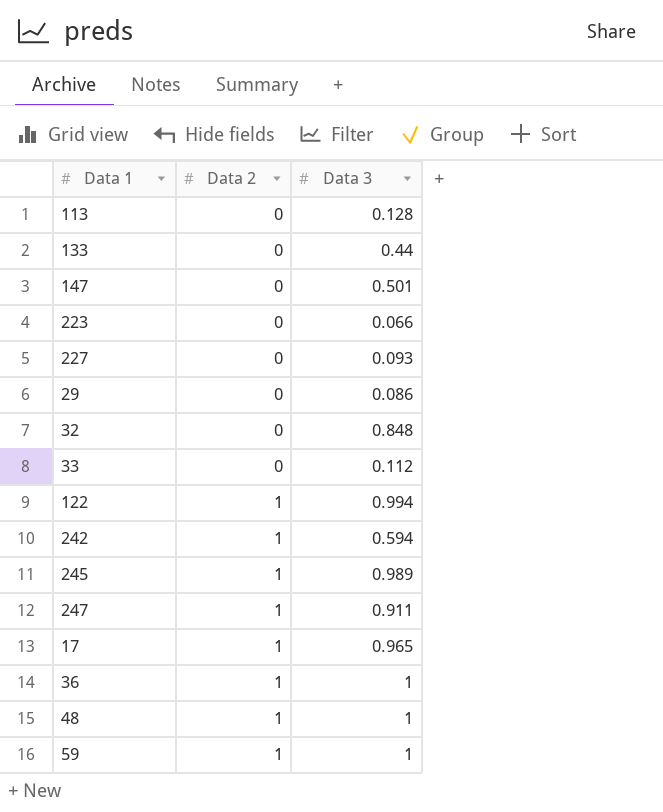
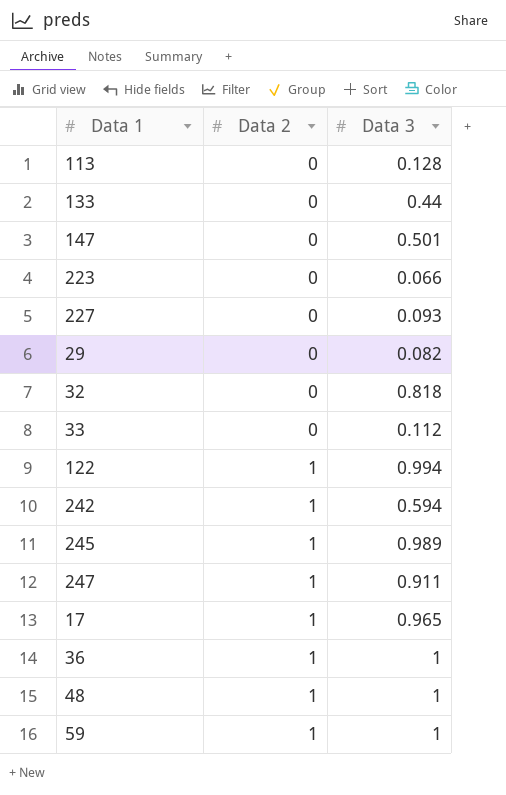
29 | Data 3: 0.086 -> 0.082
32 | Data 3: 0.848 -> 0.818

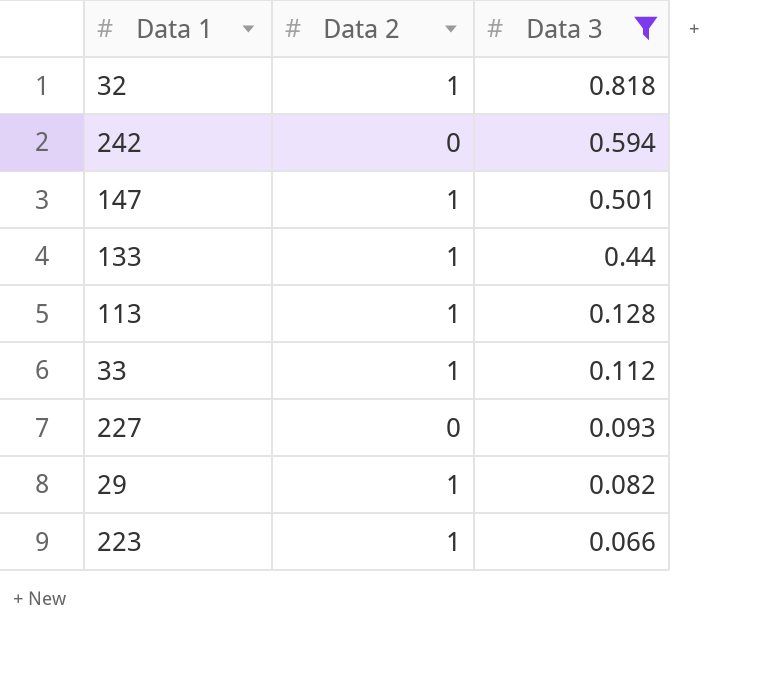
filter: none -> Data 3 <= 0.818
row order: Data 2 ascending -> Data 3 descending
32 | Data 2: 0 -> 1
242 | Data 2: 1 -> 0
147 | Data 2: 0 -> 1
133 | Data 2: 0 -> 1
113 | Data 2: 0 -> 1
33 | Data 2: 0 -> 1
29 | Data 2: 0 -> 1
223 | Data 2: 0 -> 1

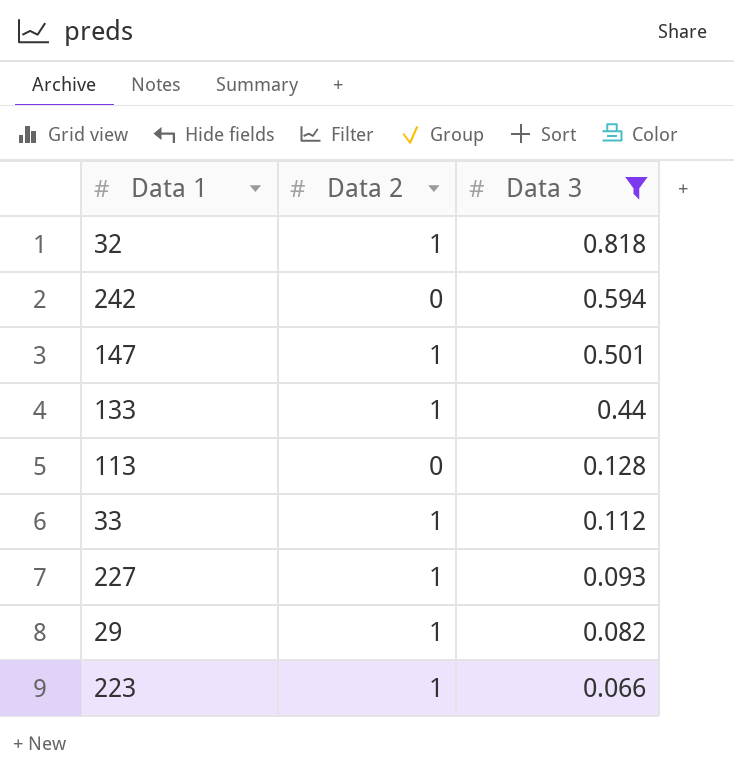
113 | Data 2: 1 -> 0
227 | Data 2: 0 -> 1

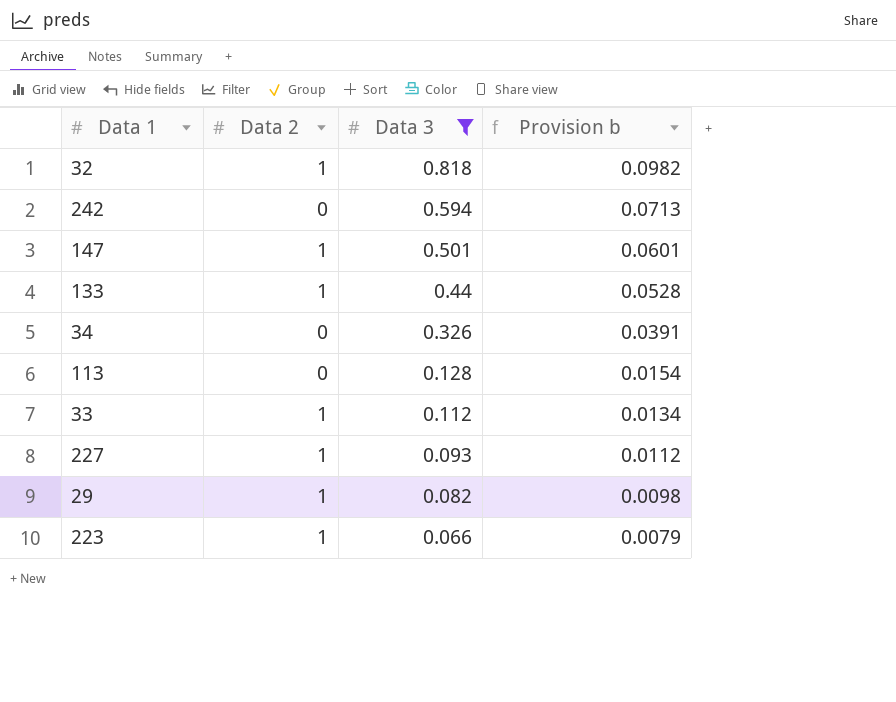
column Provision b | formula: none -> [Data 3] * 0.12
row 34: none -> 0 | 0.326 | 0.0391

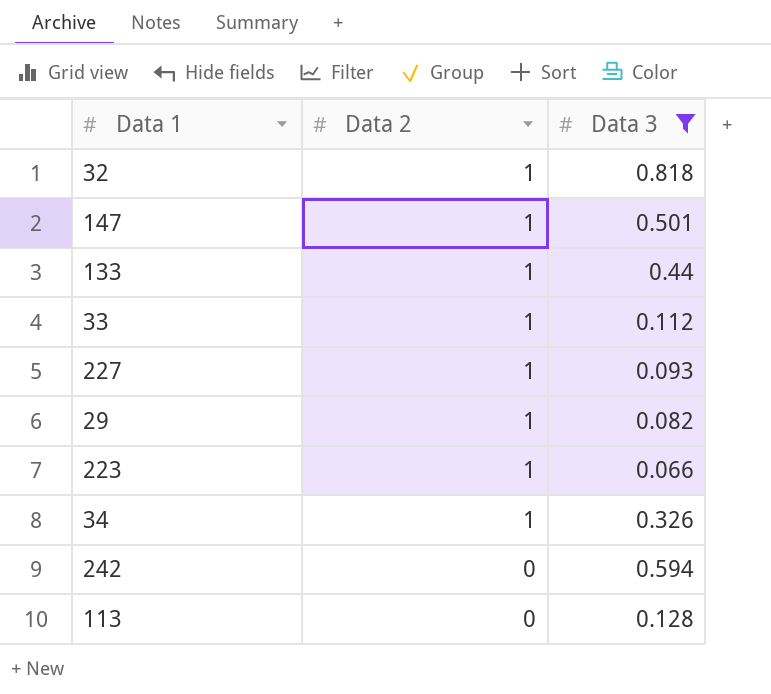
row order: Data 3 descending -> Data 2 descending
column Provision b | formula: [Data 3] * 0.12 -> none
34 | Data 2: 0 -> 1

